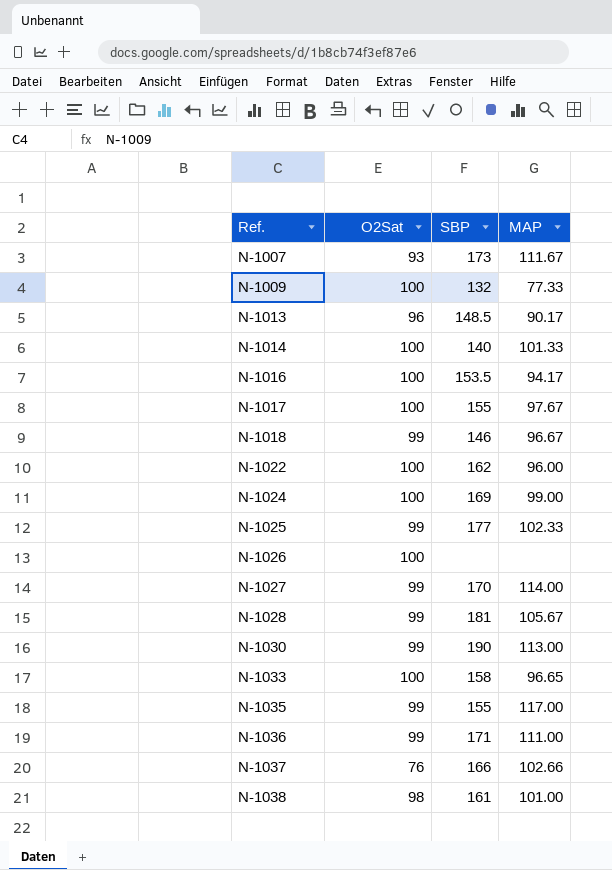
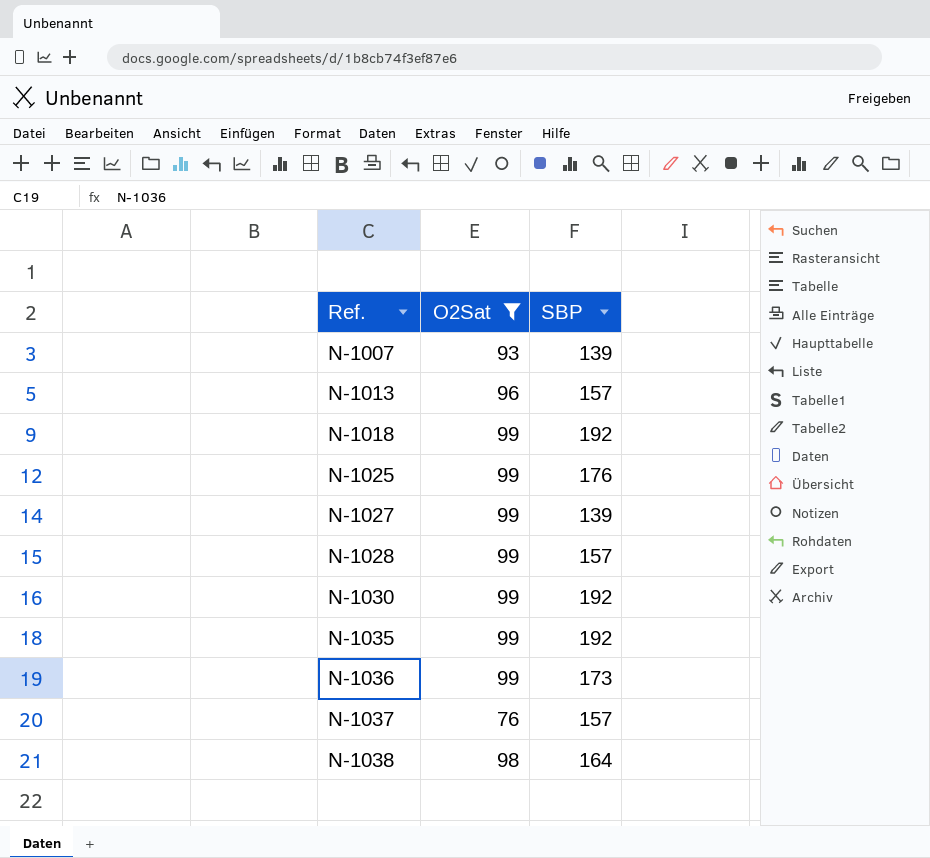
filter: none -> O2Sat != 100
column MAP | position: 4 -> none
N-1007 | SBP: 173 -> 139
N-1013 | SBP: 148.5 -> 157
N-1018 | SBP: 146 -> 192
N-1025 | SBP: 177 -> 176
N-1027 | SBP: 170 -> 139
N-1028 | SBP: 181 -> 157
N-1030 | SBP: 190 -> 192
N-1035 | SBP: 155 -> 192
N-1036 | SBP: 171 -> 173
N-1037 | SBP: 166 -> 157
N-1038 | SBP: 161 -> 164

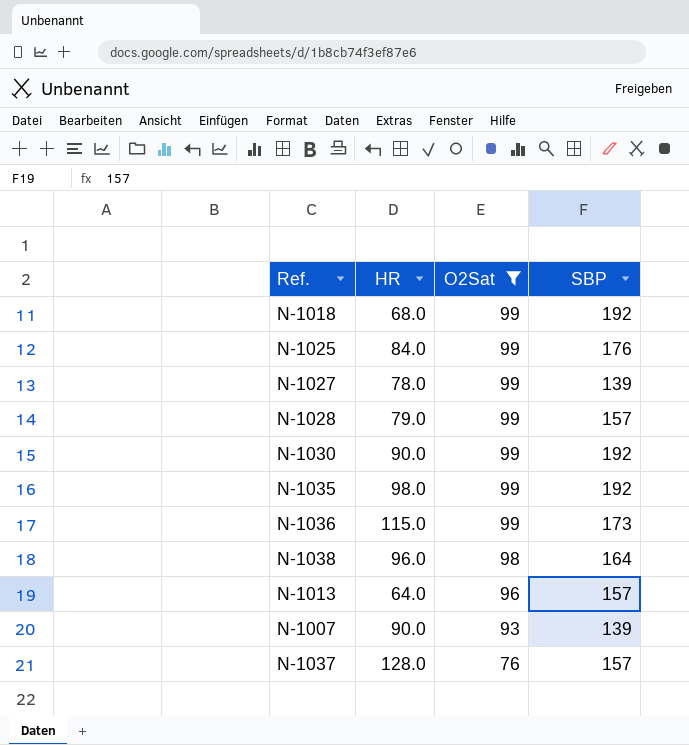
row order: Ref. ascending -> O2Sat descending
column HR | position: none -> 2

